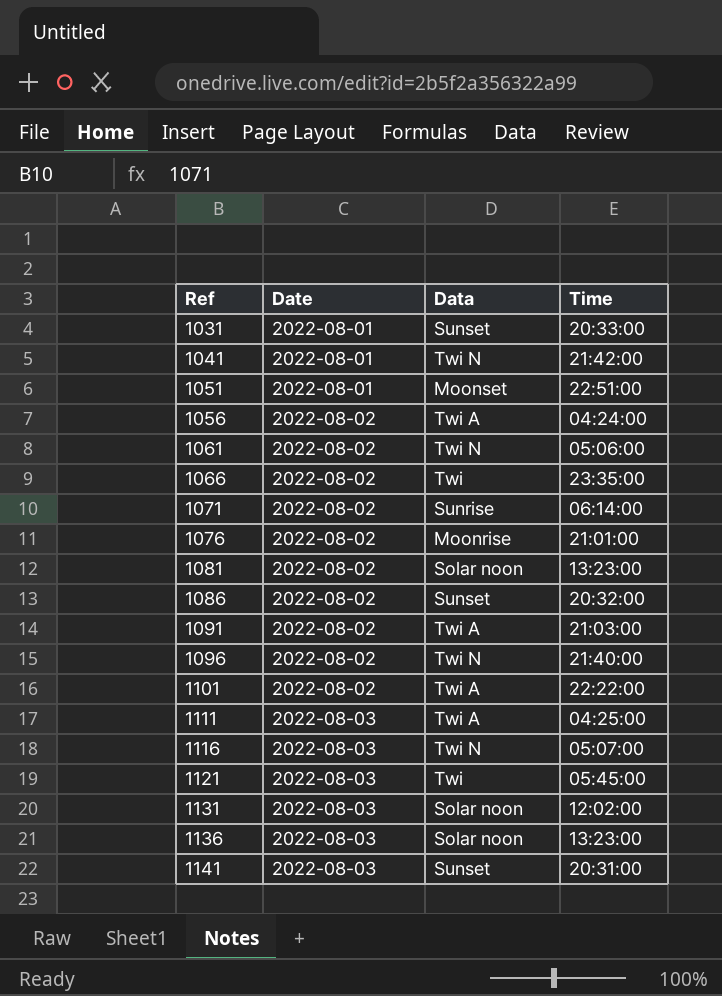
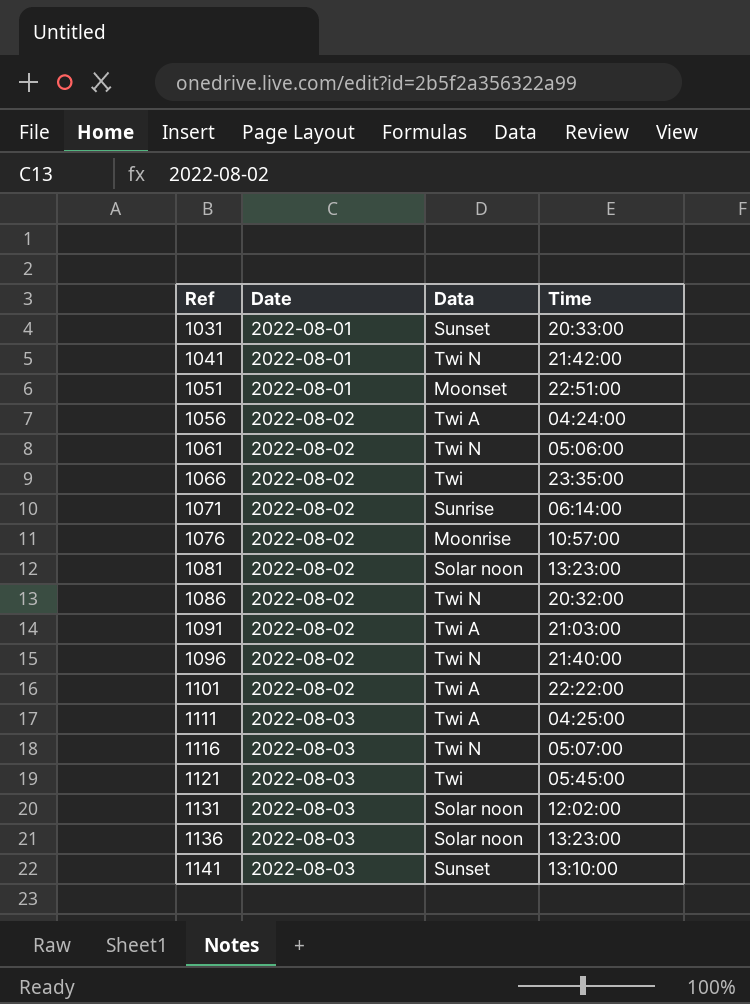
1076 | Time: 21:01:00 -> 10:57:00
1086 | Data: Sunset -> Twi N
1141 | Time: 20:31:00 -> 13:10:00

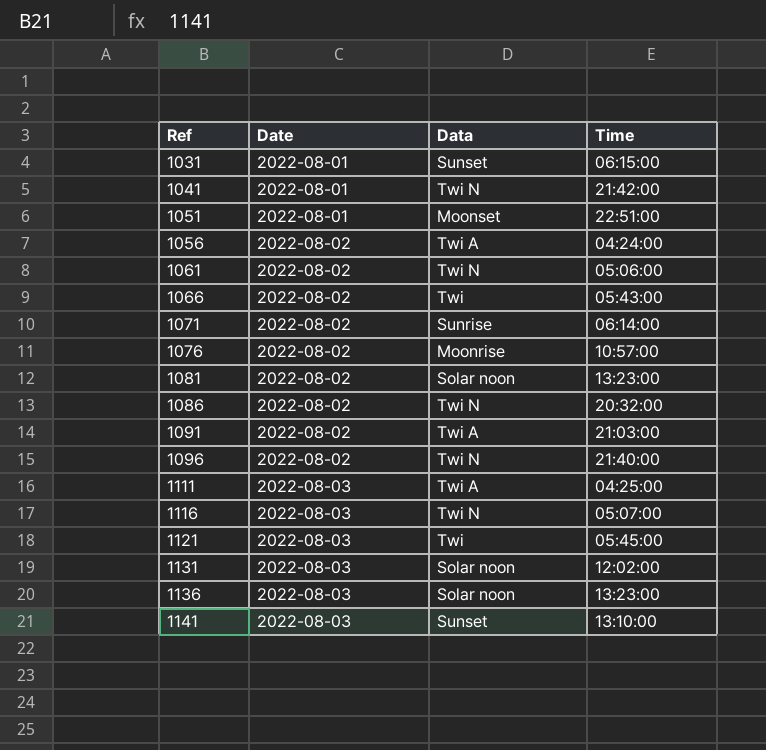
row 1101: 2022-08-02 | Twi A | 22:22:00 -> none
1031 | Time: 20:33:00 -> 06:15:00
1066 | Time: 23:35:00 -> 05:43:00

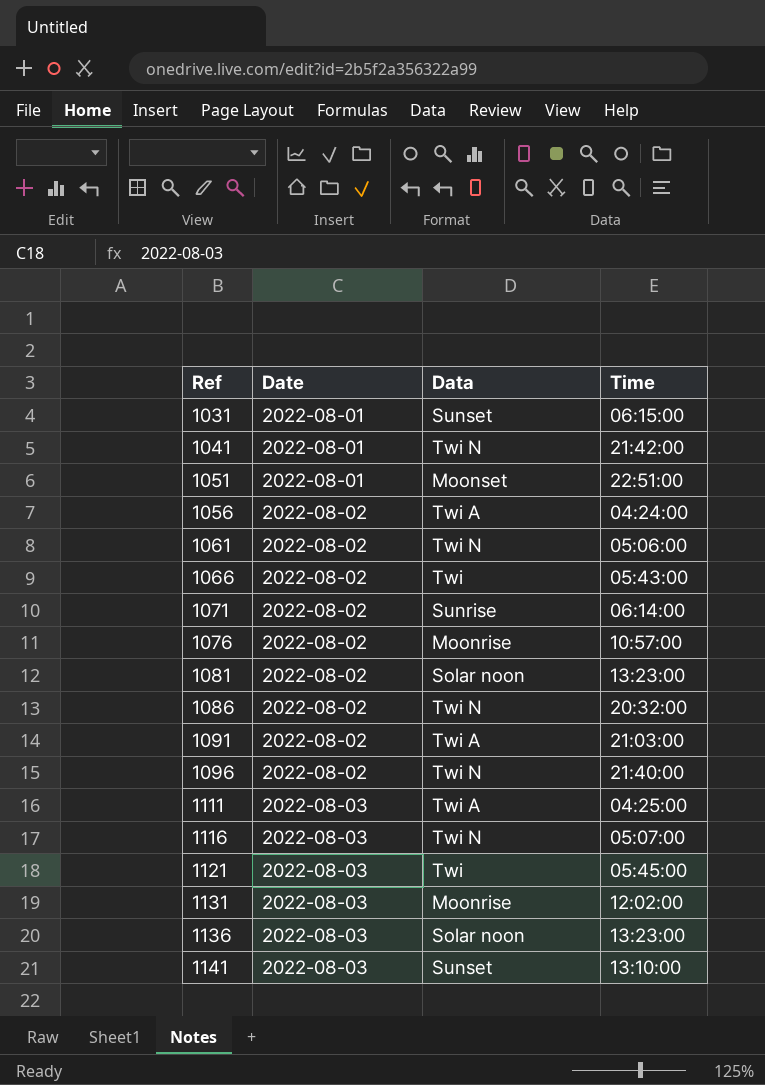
1131 | Data: Solar noon -> Moonrise

